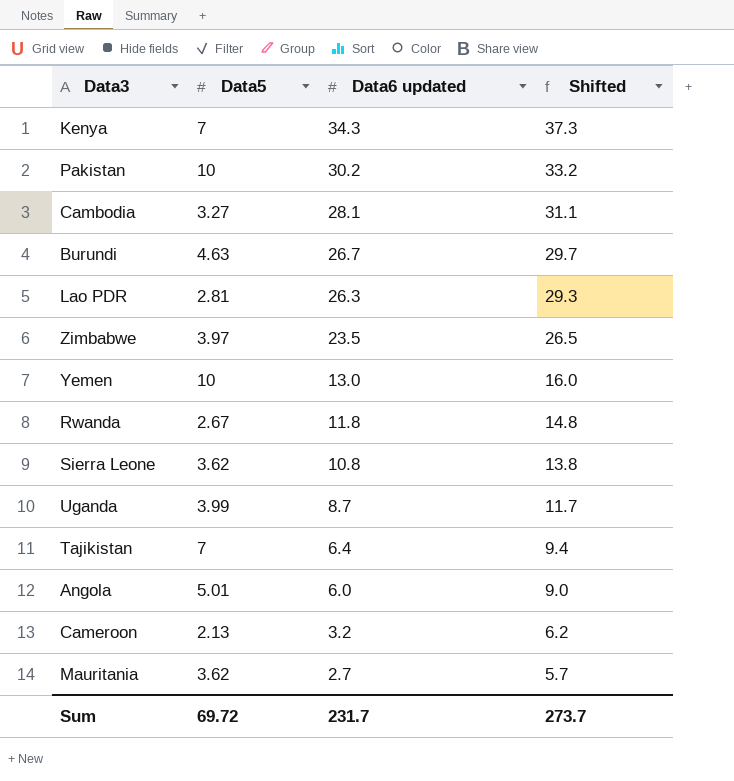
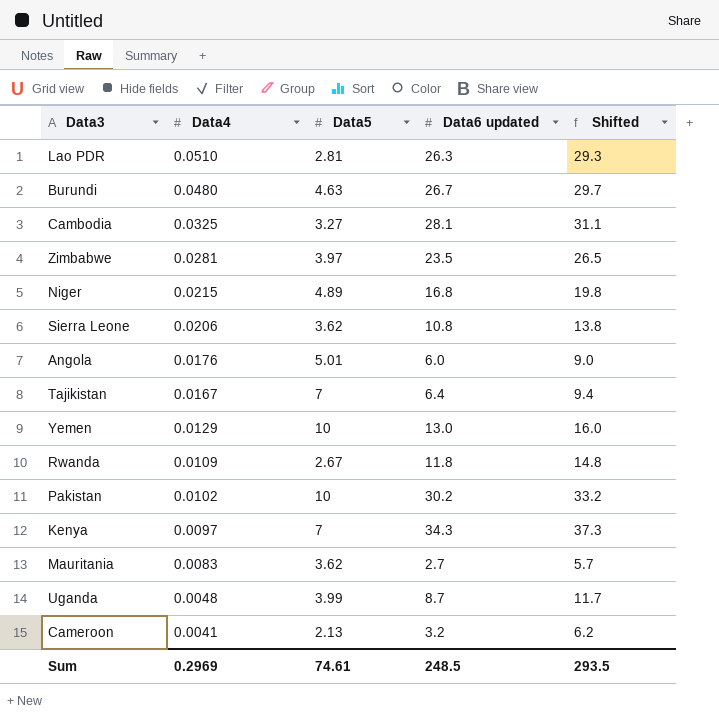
row order: Data6 updated descending -> Data4 descending
column Data4 | position: none -> 2
row Niger: none -> 0.0215 | 4.89 | 16.8 | 19.8
Sum | Data5: 69.72 -> 74.61
Sum | Data6 updated: 231.7 -> 248.5
Sum | Shifted: 273.7 -> 293.5

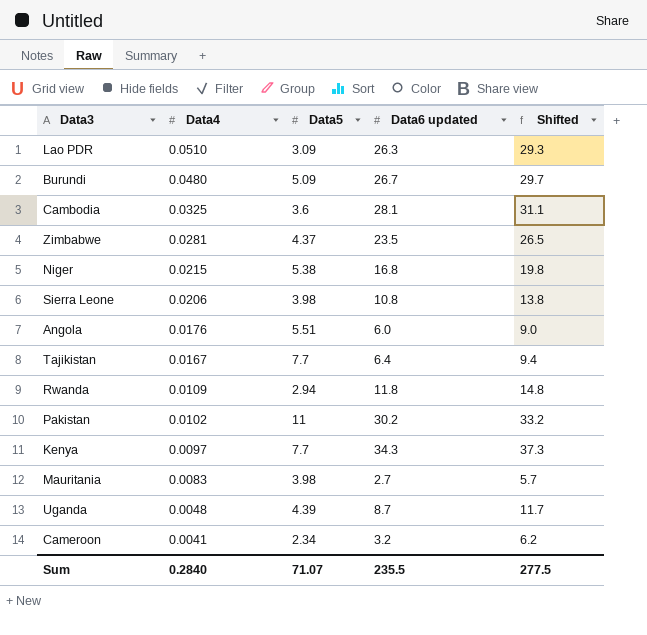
row Yemen: 0.0129 | 10 | 13.0 | 16.0 -> none
Lao PDR | Data5: 2.81 -> 3.09
Burundi | Data5: 4.63 -> 5.09
Cambodia | Data5: 3.27 -> 3.6
Zimbabwe | Data5: 3.97 -> 4.37
Niger | Data5: 4.89 -> 5.38
Sierra Leone | Data5: 3.62 -> 3.98
Angola | Data5: 5.01 -> 5.51
Tajikistan | Data5: 7 -> 7.7
Rwanda | Data5: 2.67 -> 2.94
Pakistan | Data5: 10 -> 11
Kenya | Data5: 7 -> 7.7
Mauritania | Data5: 3.62 -> 3.98
Uganda | Data5: 3.99 -> 4.39
Cameroon | Data5: 2.13 -> 2.34
Sum | Data4: 0.2969 -> 0.2840
Sum | Data5: 74.61 -> 71.07
Sum | Data6 updated: 248.5 -> 235.5
Sum | Shifted: 293.5 -> 277.5

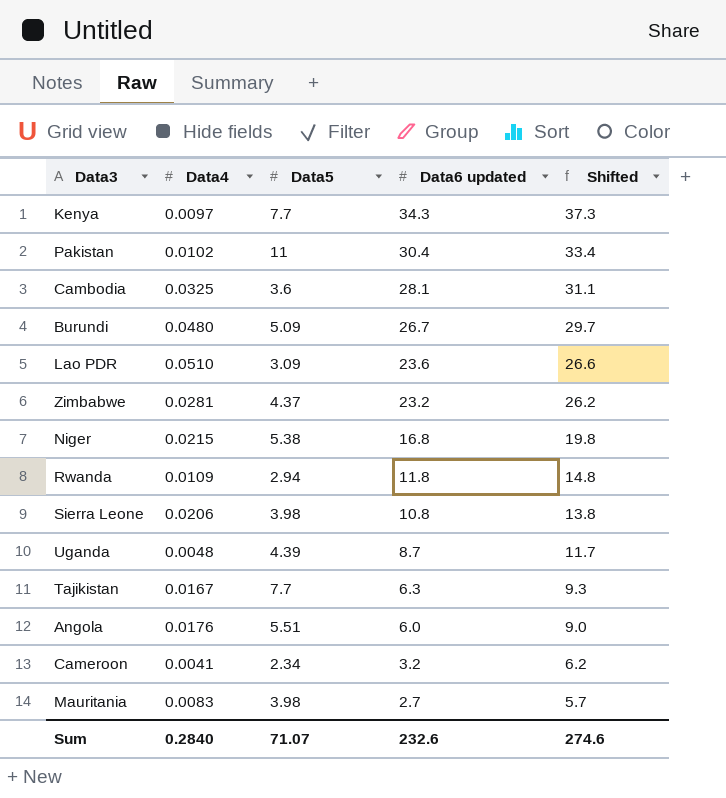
row order: Data4 descending -> Data6 updated descending
Pakistan | Data6 updated: 30.2 -> 30.4
Pakistan | Shifted: 33.2 -> 33.4
Lao PDR | Data6 updated: 26.3 -> 23.6
Lao PDR | Shifted: 29.3 -> 26.6
Zimbabwe | Data6 updated: 23.5 -> 23.2
Zimbabwe | Shifted: 26.5 -> 26.2
Tajikistan | Data6 updated: 6.4 -> 6.3
Tajikistan | Shifted: 9.4 -> 9.3
Sum | Data6 updated: 235.5 -> 232.6
Sum | Shifted: 277.5 -> 274.6

